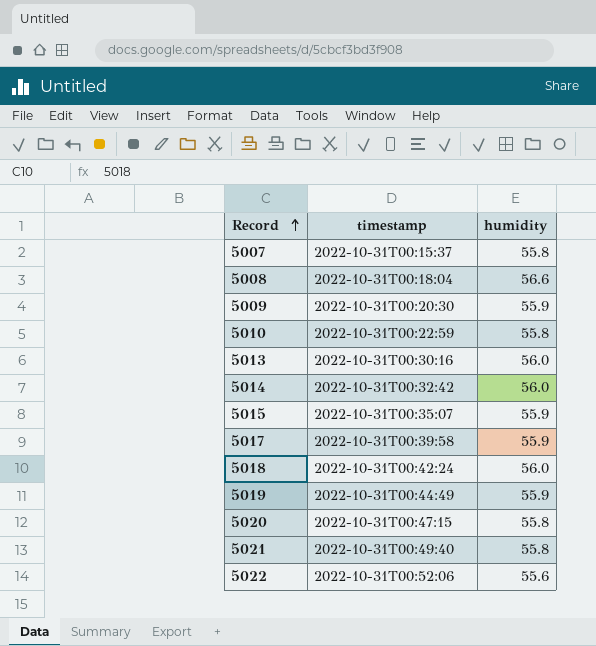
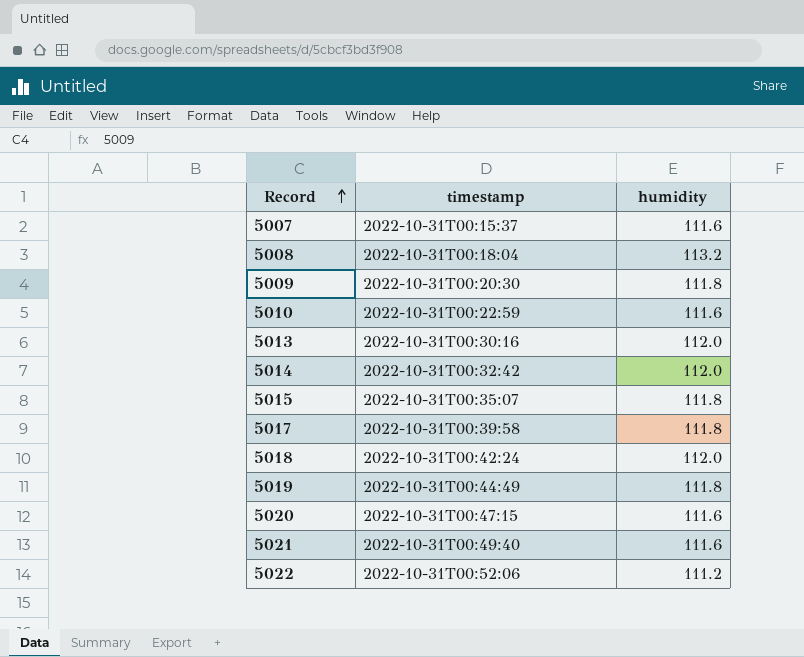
5007 | humidity: 55.8 -> 111.6
5008 | humidity: 56.6 -> 113.2
5009 | humidity: 55.9 -> 111.8
5010 | humidity: 55.8 -> 111.6
5013 | humidity: 56.0 -> 112.0
5014 | humidity: 56.0 -> 112.0
5015 | humidity: 55.9 -> 111.8
5017 | humidity: 55.9 -> 111.8
5018 | humidity: 56.0 -> 112.0
5019 | humidity: 55.9 -> 111.8
5020 | humidity: 55.8 -> 111.6
5021 | humidity: 55.8 -> 111.6
5022 | humidity: 55.6 -> 111.2

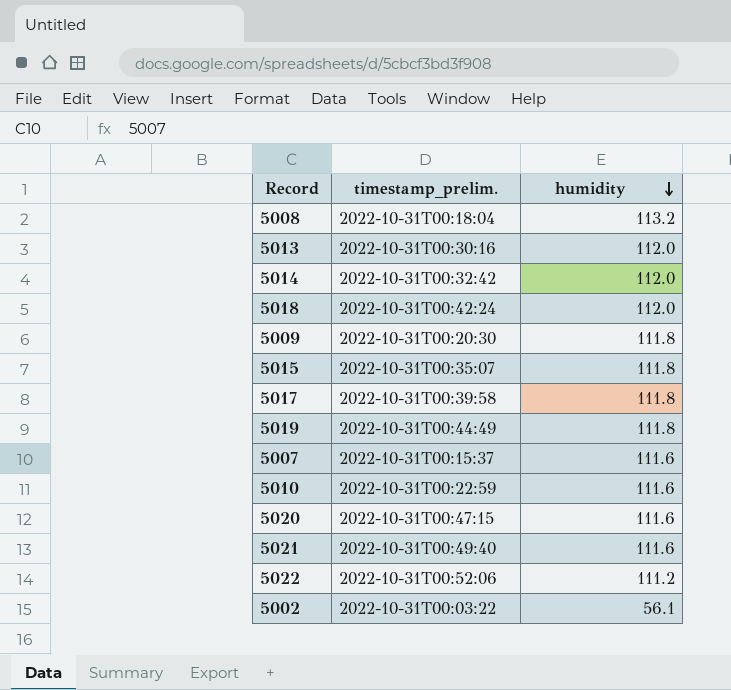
row order: Record ascending -> humidity descending
column name: timestamp -> timestamp_prelim.
row 5002: none -> 2022-10-31T00:03:22 | 56.1

